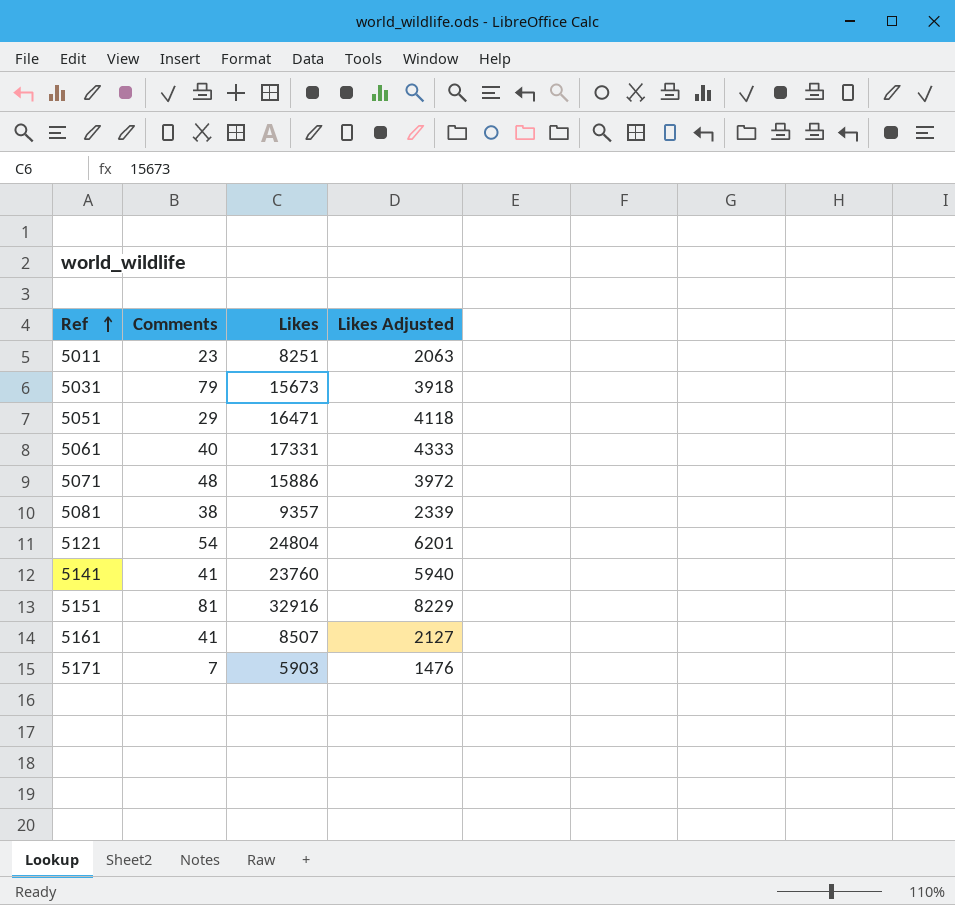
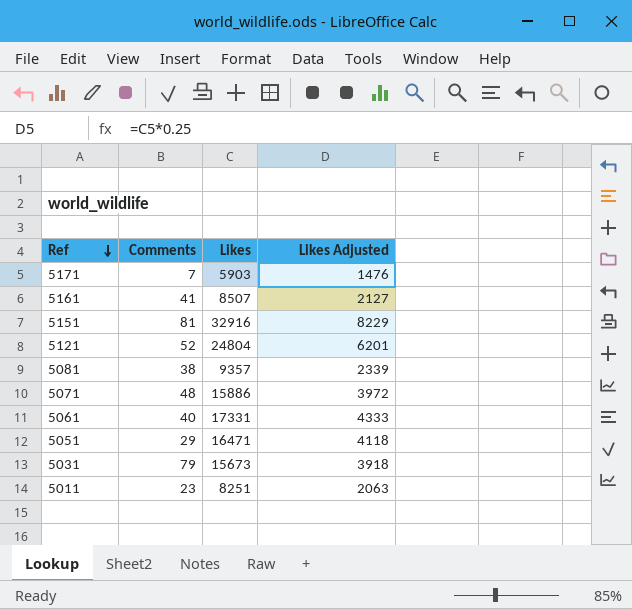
row order: Ref ascending -> Ref descending
row 5141: 41 | 23760 | 5940 -> none
5121 | Comments: 54 -> 52

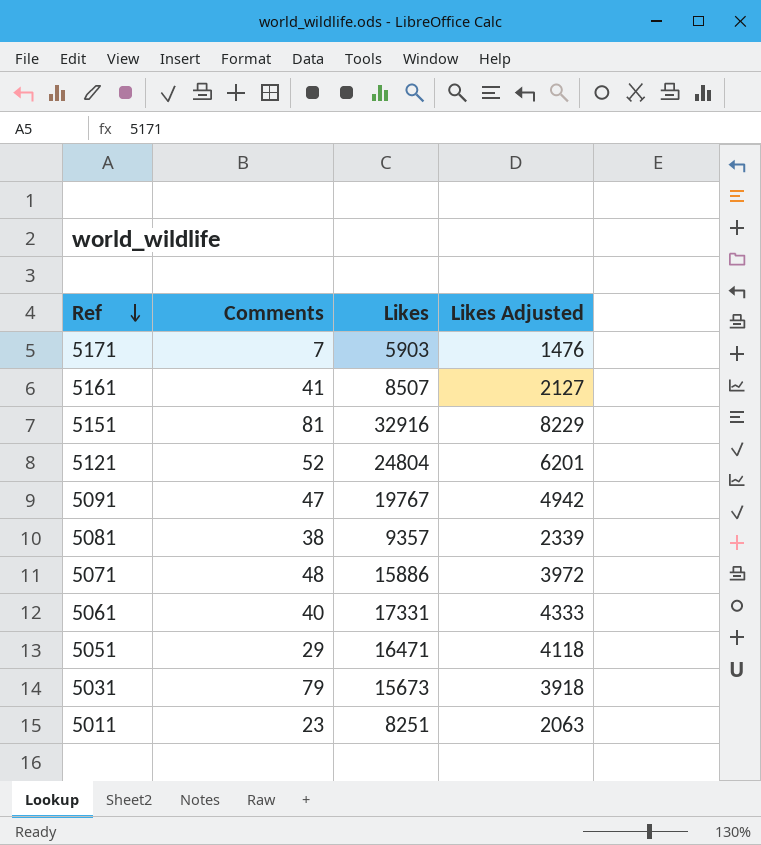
row 5091: none -> 47 | 19767 | 4942

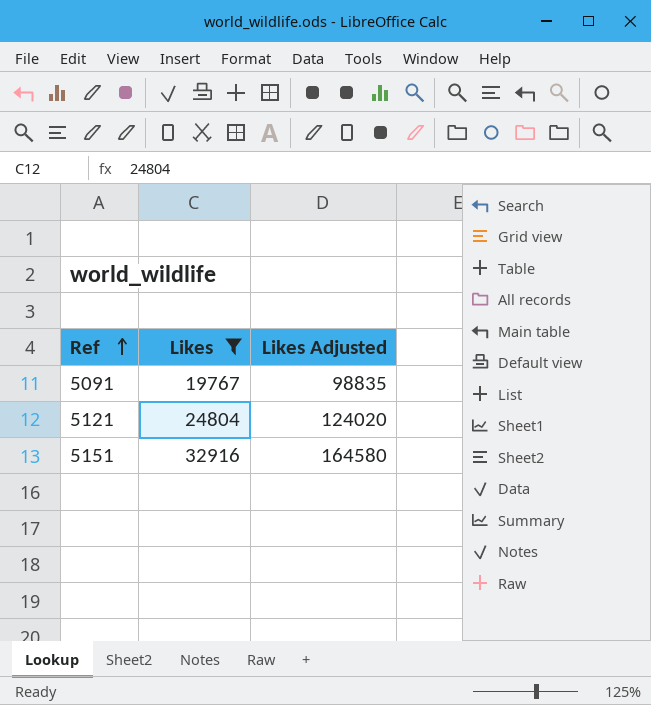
filter: none -> Likes >= 19767
row order: Ref descending -> Ref ascending
column Comments | position: 2 -> none
column Likes Adjusted | formula: [Likes] * 0.25 -> [Likes] * 5

